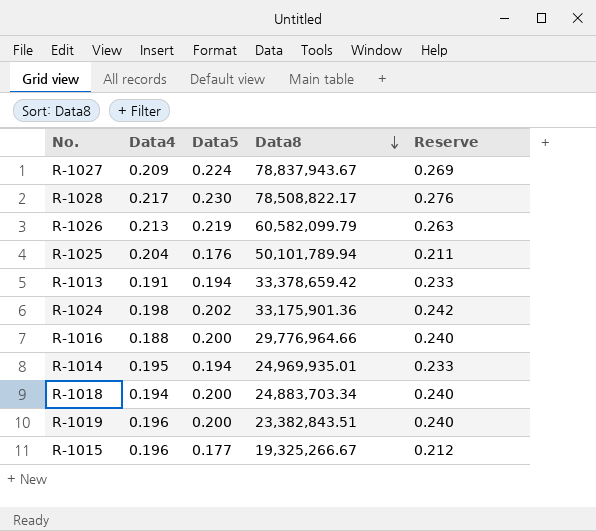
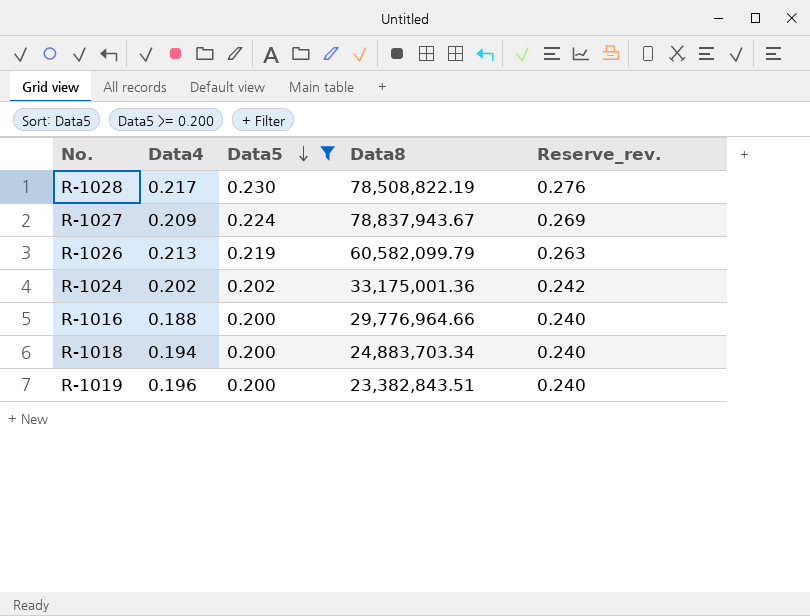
filter: none -> Data5 >= 0.200
row order: Data8 descending -> Data5 descending
column name: Reserve -> Reserve_rev.
R-1028 | Data8: 78,508,822.17 -> 78,508,822.19
R-1024 | Data4: 0.198 -> 0.202
R-1024 | Data8: 33,175,901.36 -> 33,175,001.36

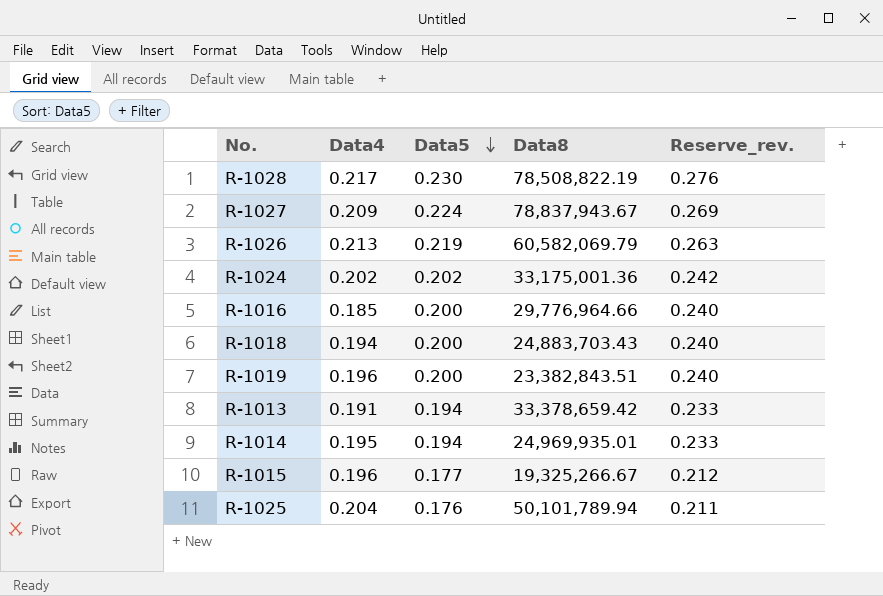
filter: Data5 >= 0.200 -> none
R-1026 | Data8: 60,582,099.79 -> 60,582,069.79
R-1016 | Data4: 0.188 -> 0.185
R-1018 | Data8: 24,883,703.34 -> 24,883,703.43

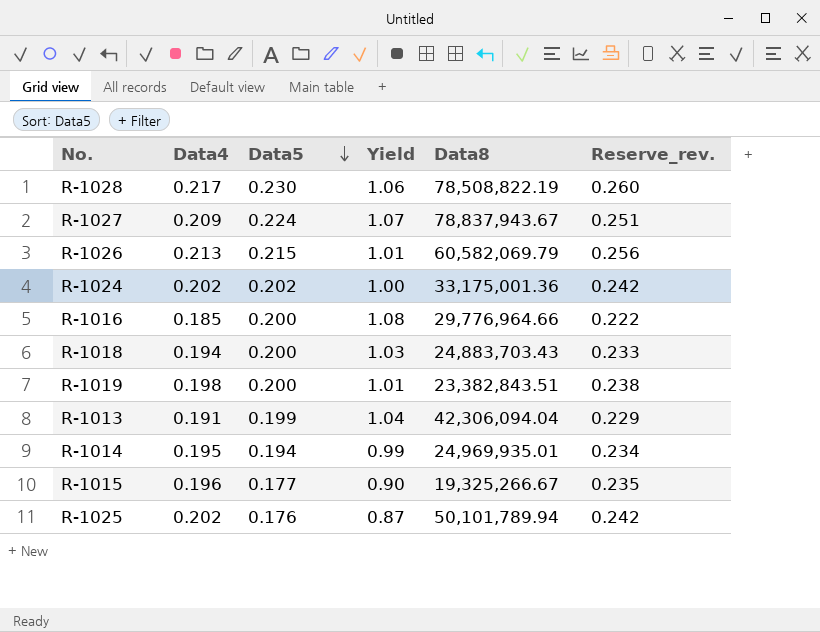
column Yield | formula: none -> [Data5] / [Data4]
column Reserve_rev. | formula: [Data5] * 1.2 -> [Data4] * 1.2
R-1026 | Data5: 0.219 -> 0.215
R-1019 | Data4: 0.196 -> 0.198
R-1013 | Data5: 0.194 -> 0.199
R-1013 | Data8: 33,378,659.42 -> 42,306,094.04
R-1025 | Data4: 0.204 -> 0.202

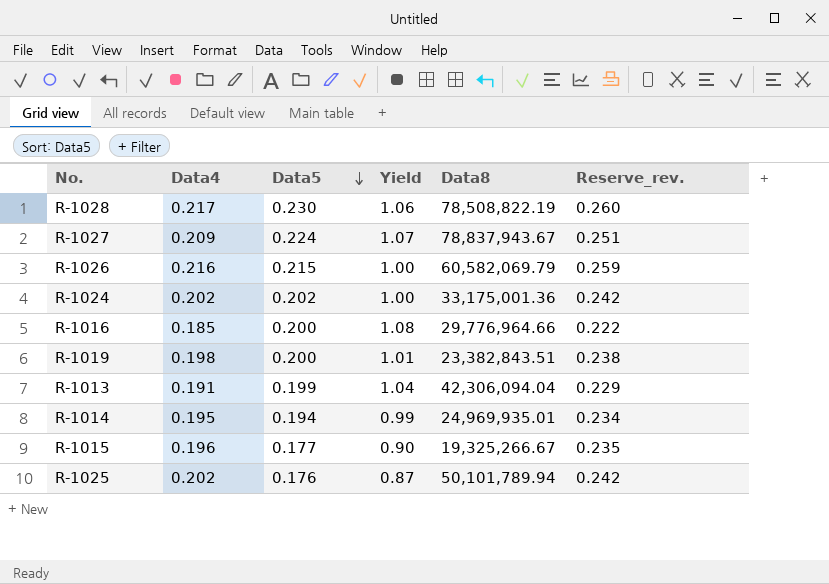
row R-1018: 0.194 | 0.200 | 1.03 | 24,883,703.43 | 0.233 -> none
R-1026 | Data4: 0.213 -> 0.216
R-1026 | Yield: 1.01 -> 1.00
R-1026 | Reserve_rev.: 0.256 -> 0.259

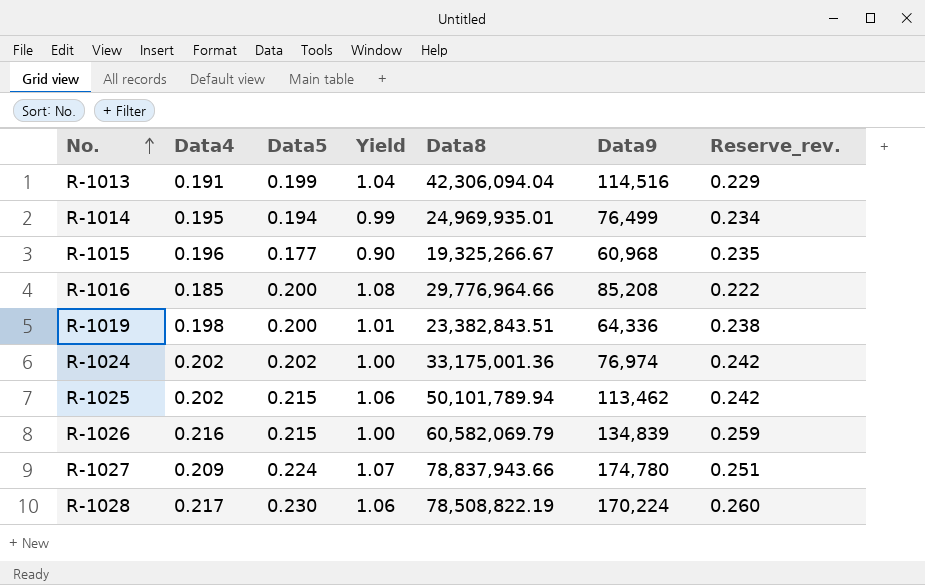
row order: Data5 descending -> No. ascending
column Data9 | position: none -> 6
R-1025 | Data5: 0.176 -> 0.215
R-1025 | Yield: 0.87 -> 1.06
R-1027 | Data8: 78,837,943.67 -> 78,837,943.66

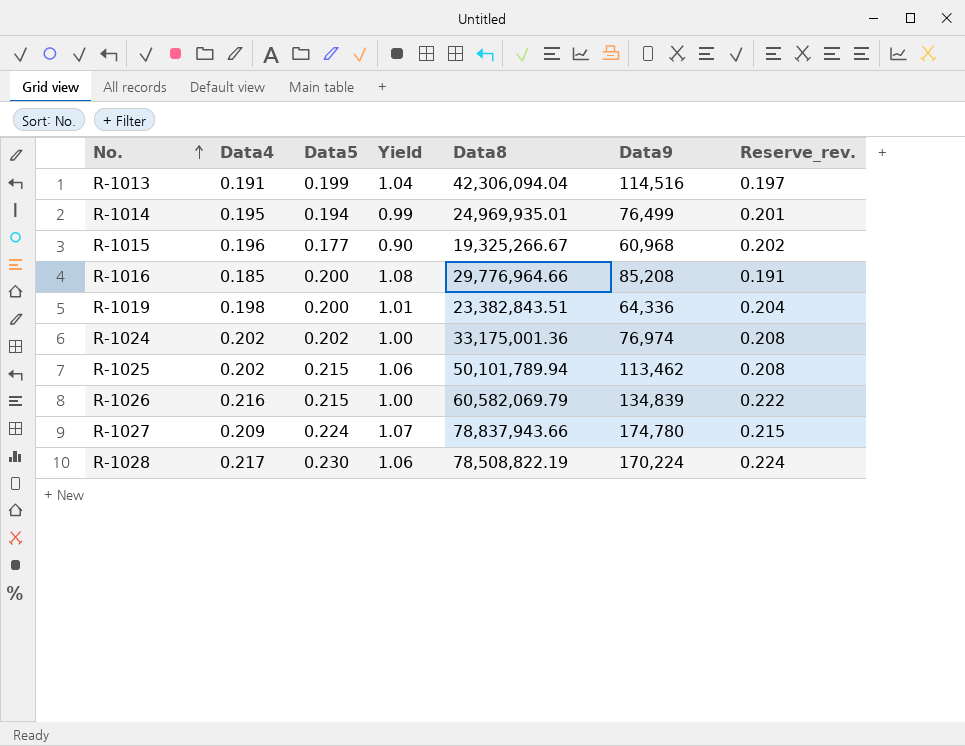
column Reserve_rev. | formula: [Data4] * 1.2 -> [Data4] * 1.03

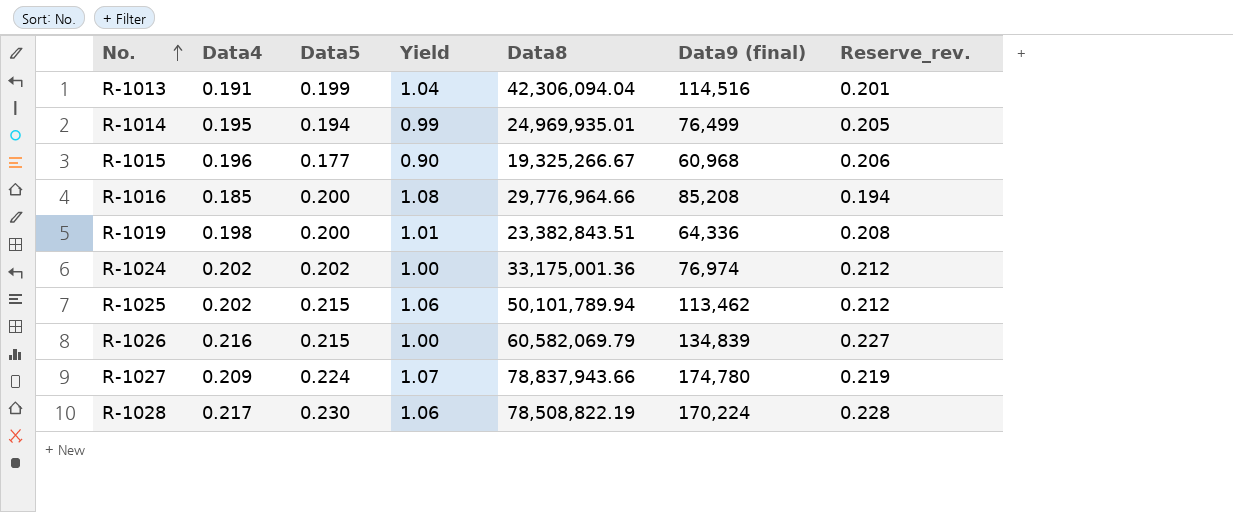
column name: Data9 -> Data9 (final)
column Reserve_rev. | formula: [Data4] * 1.03 -> [Data4] * 1.05

